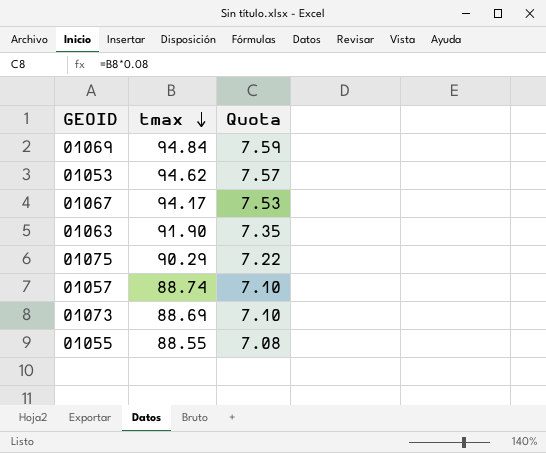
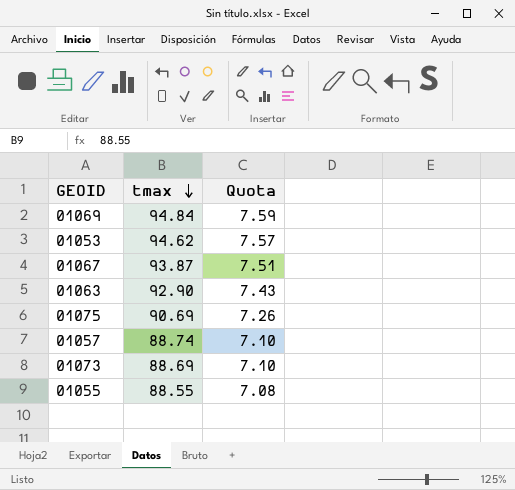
01067 | tmax: 94.17 -> 93.87
01067 | Quota: 7.53 -> 7.51
01063 | tmax: 91.90 -> 92.90
01063 | Quota: 7.35 -> 7.43
01075 | tmax: 90.29 -> 90.69
01075 | Quota: 7.22 -> 7.26

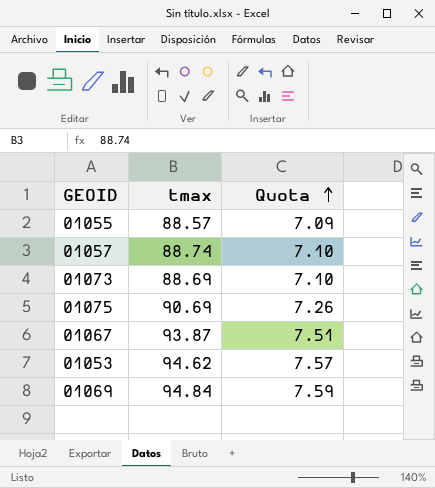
row order: tmax descending -> Quota ascending
row 01063: 92.90 | 7.43 -> none
01055 | tmax: 88.55 -> 88.57
01055 | Quota: 7.08 -> 7.09

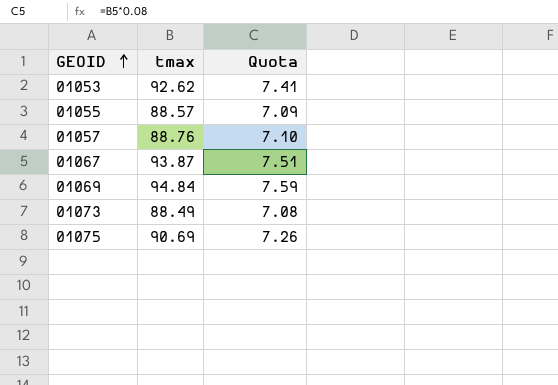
row order: Quota ascending -> GEOID ascending
01053 | tmax: 94.62 -> 92.62
01053 | Quota: 7.57 -> 7.41
01057 | tmax: 88.74 -> 88.76
01073 | tmax: 88.69 -> 88.49
01073 | Quota: 7.10 -> 7.08

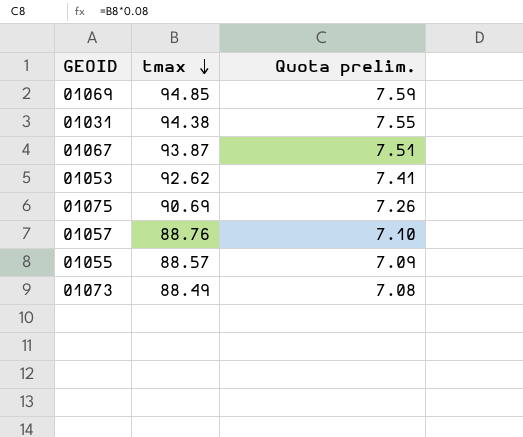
row order: GEOID ascending -> tmax descending
column name: Quota -> Quota prelim.
01069 | tmax: 94.84 -> 94.85
row 01031: none -> 94.38 | 7.55

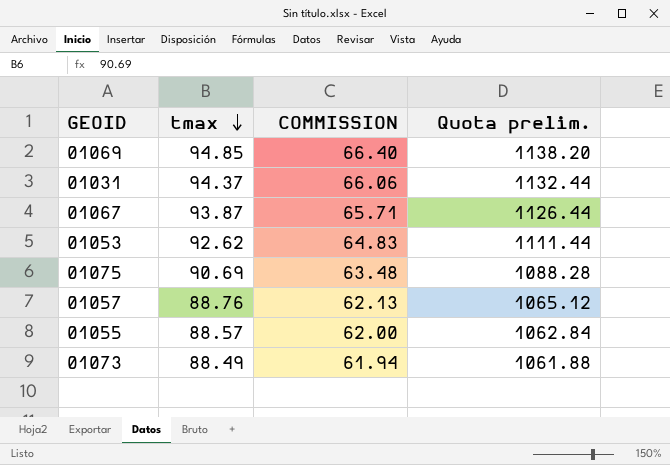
column COMMISSION | formula: none -> [tmax] * 0.7
column Quota prelim. | formula: [tmax] * 0.08 -> [tmax] * 12
01031 | tmax: 94.38 -> 94.37

